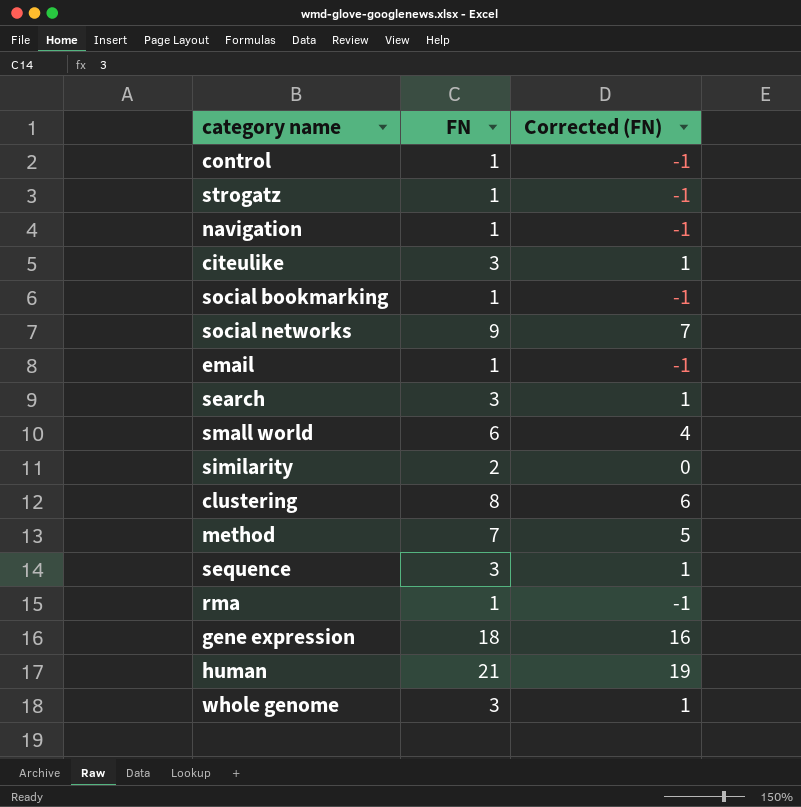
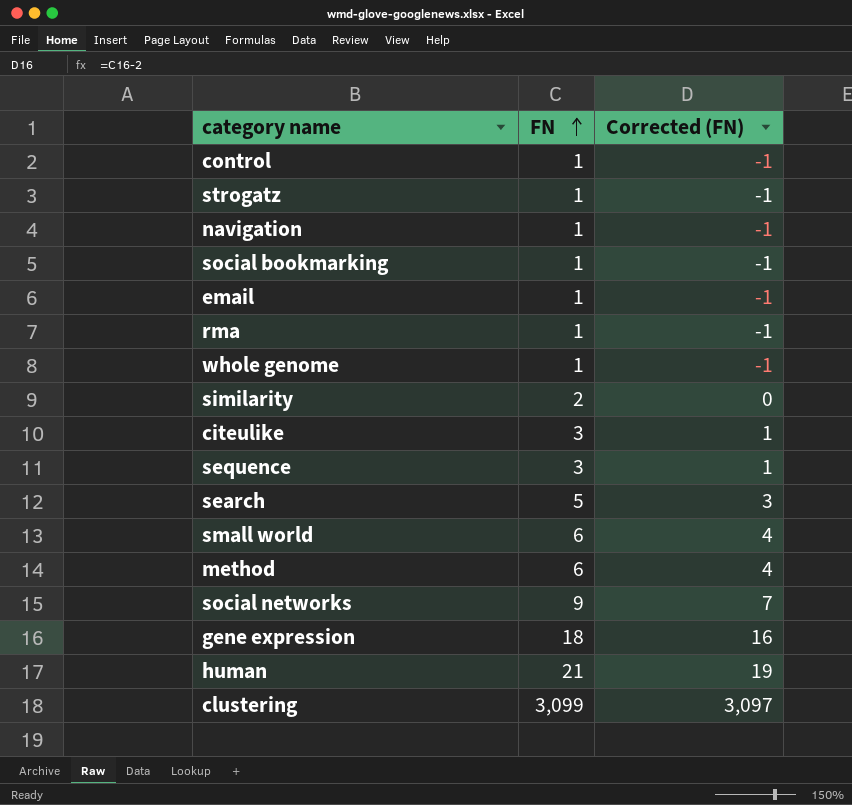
row order: none -> FN ascending
whole genome | FN: 3 -> 1
whole genome | Corrected (FN): 1 -> -1
search | FN: 3 -> 5
search | Corrected (FN): 1 -> 3
method | FN: 7 -> 6
method | Corrected (FN): 5 -> 4
clustering | FN: 8 -> 3,099
clustering | Corrected (FN): 6 -> 3,097

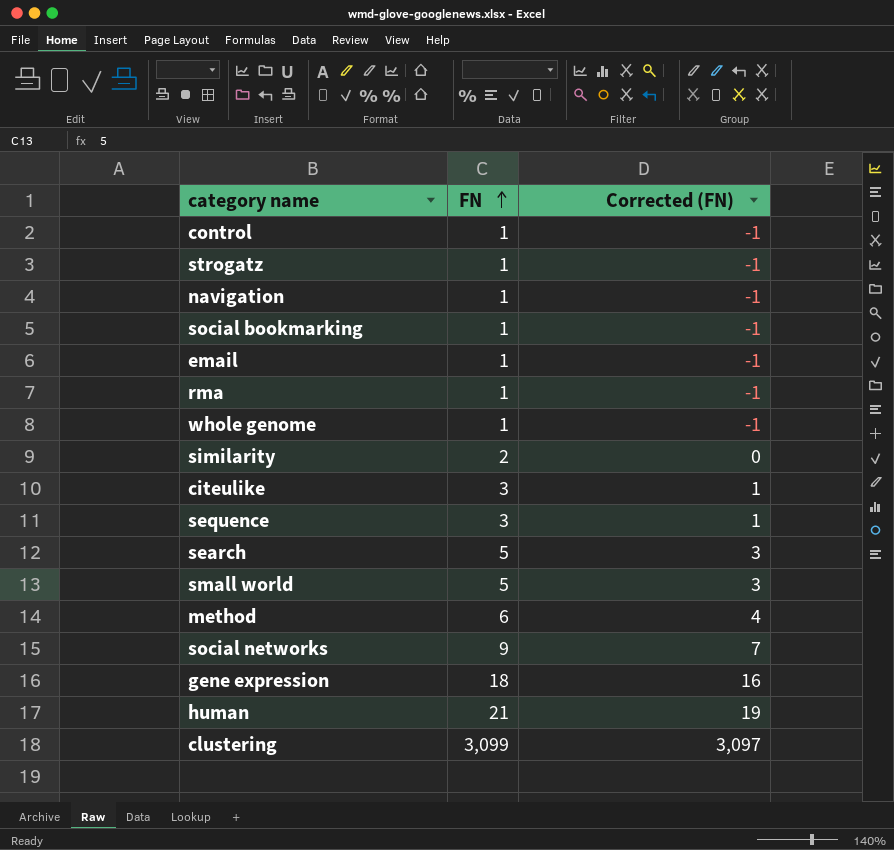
small world | FN: 6 -> 5
small world | Corrected (FN): 4 -> 3

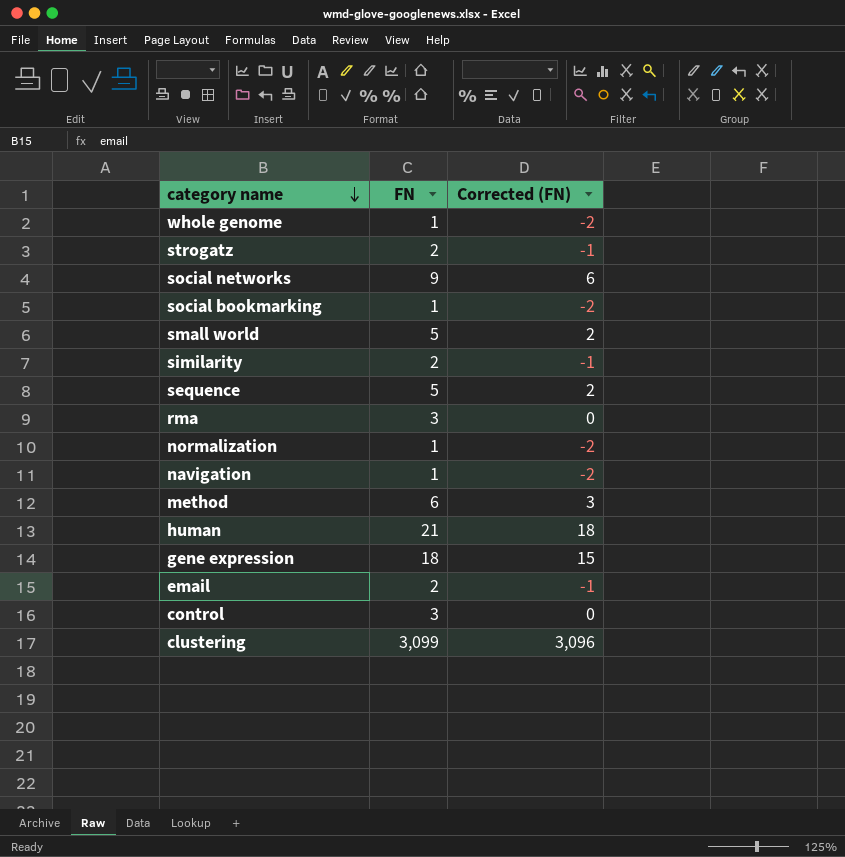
row order: FN ascending -> category name descending
column Corrected (FN) | formula: [FN] - 2 -> [FN] - 3
row citeulike: 3 | 1 -> none
row search: 5 | 3 -> none
strogatz | FN: 1 -> 2
sequence | FN: 3 -> 5
rma | FN: 1 -> 3
row normalization: none -> 1 | -2
email | FN: 1 -> 2
control | FN: 1 -> 3

